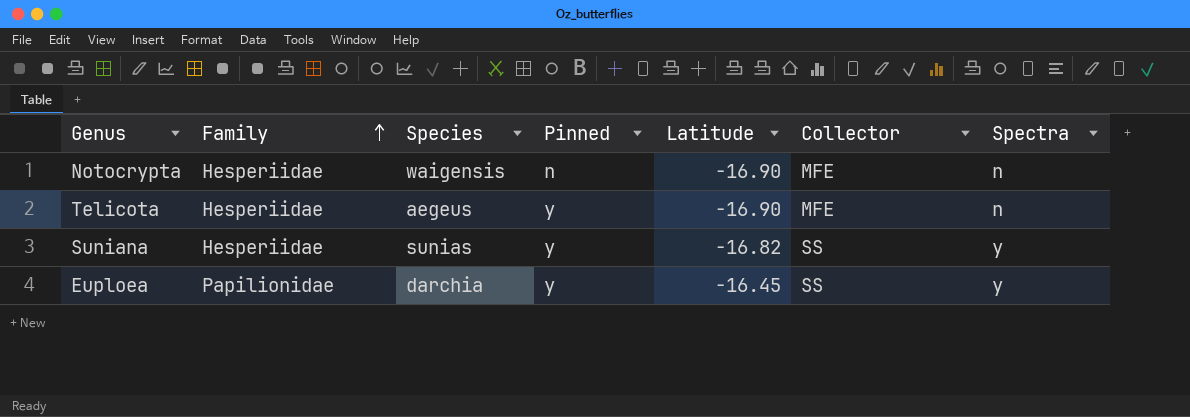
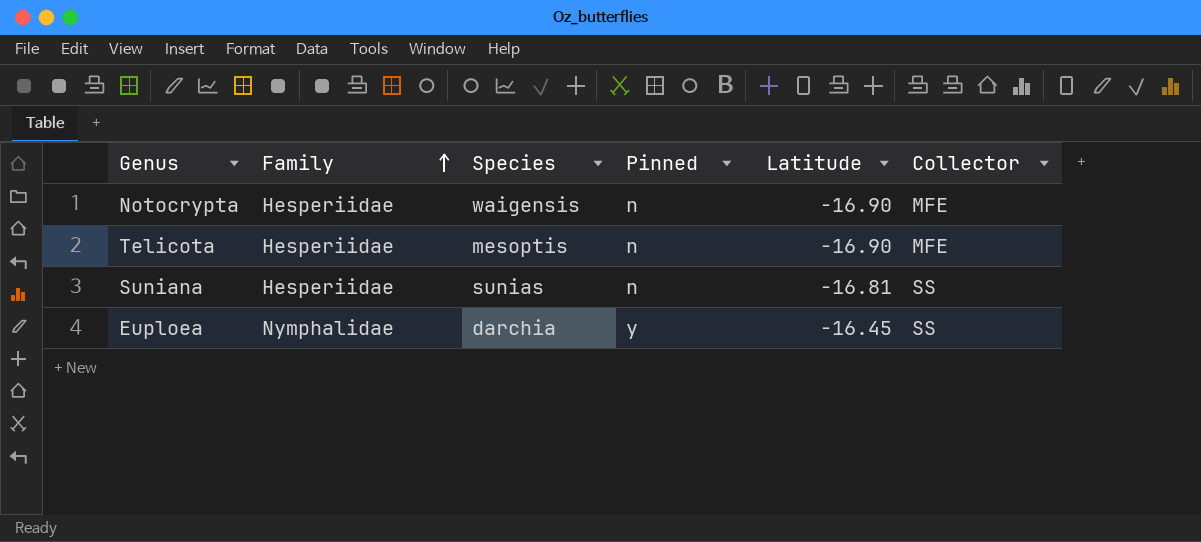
column Spectra | position: 7 -> none
Telicota | Species: aegeus -> mesoptis
Telicota | Pinned: y -> n
Suniana | Pinned: y -> n
Suniana | Latitude: -16.82 -> -16.81
Euploea | Family: Papilionidae -> Nymphalidae

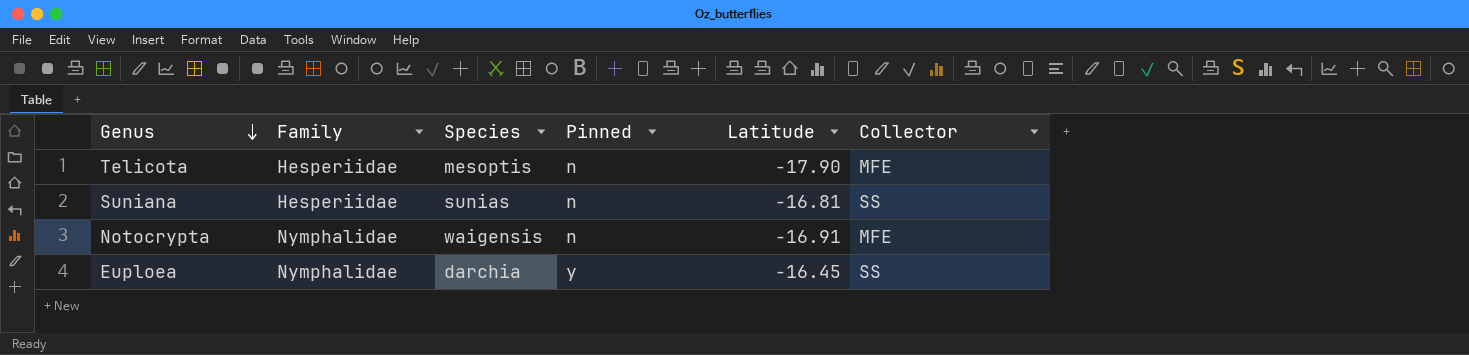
row order: Family ascending -> Genus descending
Telicota | Latitude: -16.90 -> -17.90
Notocrypta | Family: Hesperiidae -> Nymphalidae
Notocrypta | Latitude: -16.90 -> -16.91

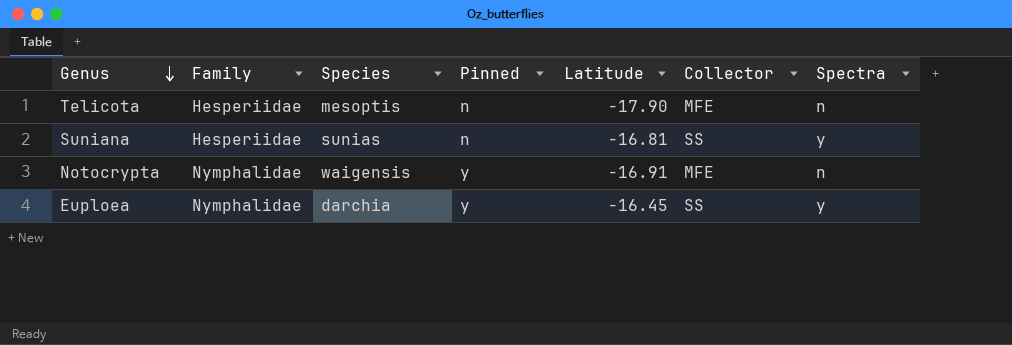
column Spectra | position: none -> 7
Notocrypta | Pinned: n -> y

